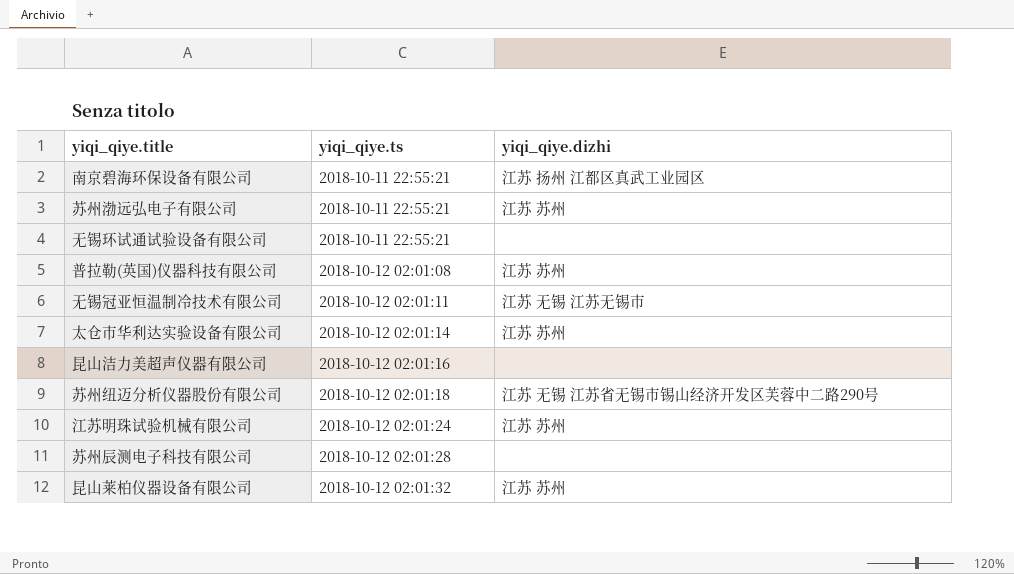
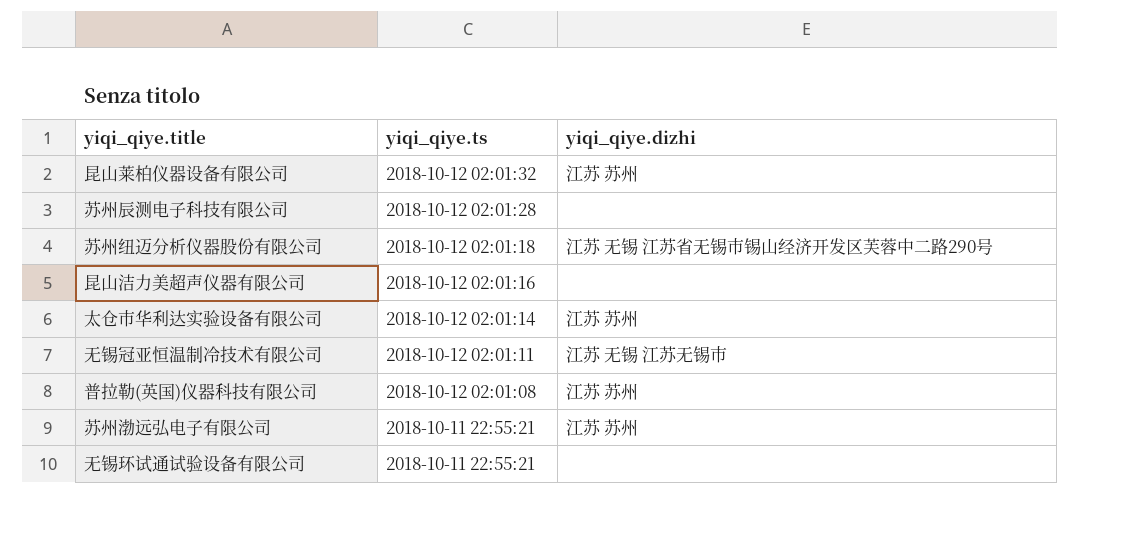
row order: yiqi_qiye.ts ascending -> yiqi_qiye.ts descending
row 南京碧海环保设备有限公司: 2018-10-11 22:55:21 | 江苏 扬州 江都区真武工业园区 -> none
row 江苏明珠试验机械有限公司: 2018-10-12 02:01:24 | 江苏 苏州 -> none

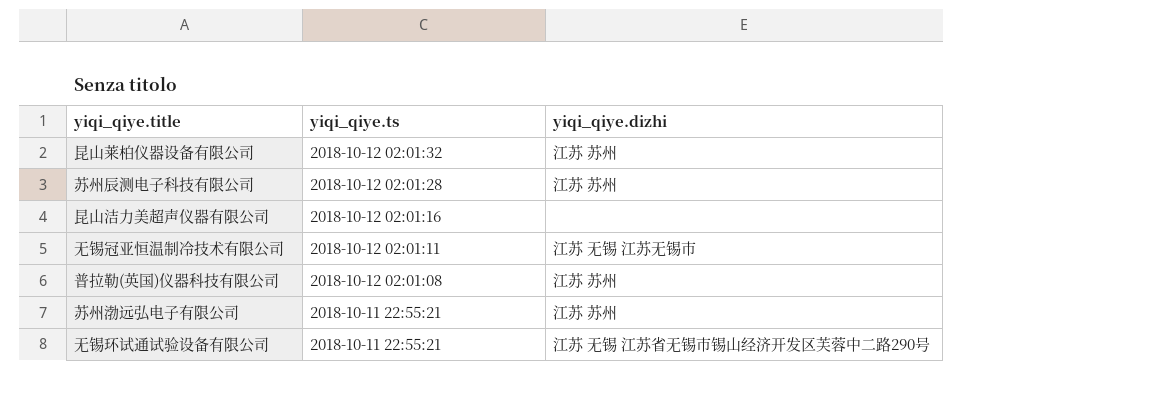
row 苏州纽迈分析仪器股份有限公司: 2018-10-12 02:01:18 | 江苏 无锡 江苏省无锡市锡山经济开发区芙蓉中二路290号 -> none
row 太仓市华利达实验设备有限公司: 2018-10-12 02:01:14 | 江苏 苏州 -> none
苏州辰测电子科技有限公司 | yiqi_qiye.dizhi: none -> 江苏 苏州
无锡环试通试验设备有限公司 | yiqi_qiye.dizhi: none -> 江苏 无锡 江苏省无锡市锡山经济开发区芙蓉中二路290号

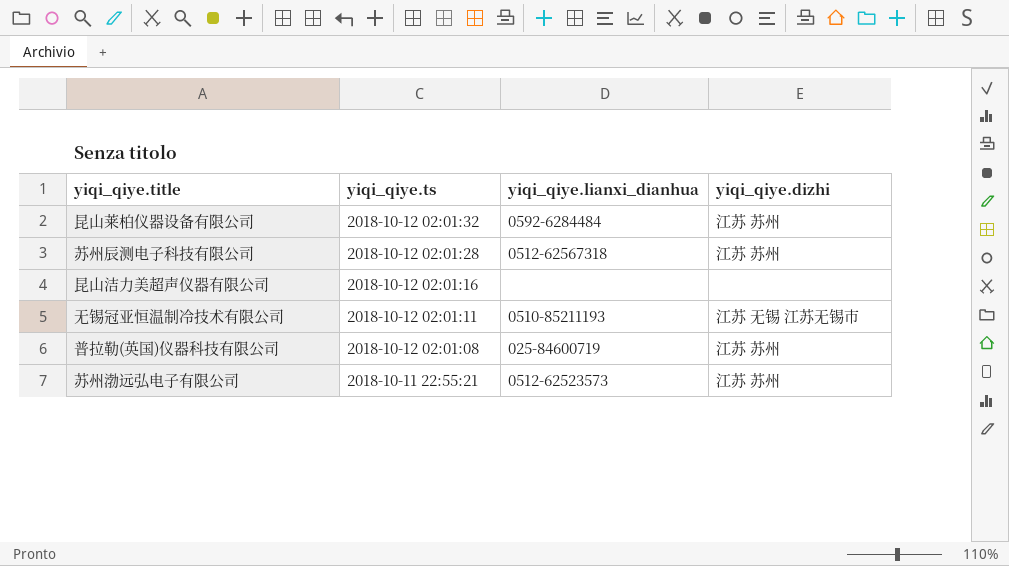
column yiqi_qiye.lianxi_dianhua | position: none -> 3
row 无锡环试通试验设备有限公司: 2018-10-11 22:55:21 | 江苏 无锡 江苏省无锡市锡山经济开发区芙蓉中二路290号 -> none

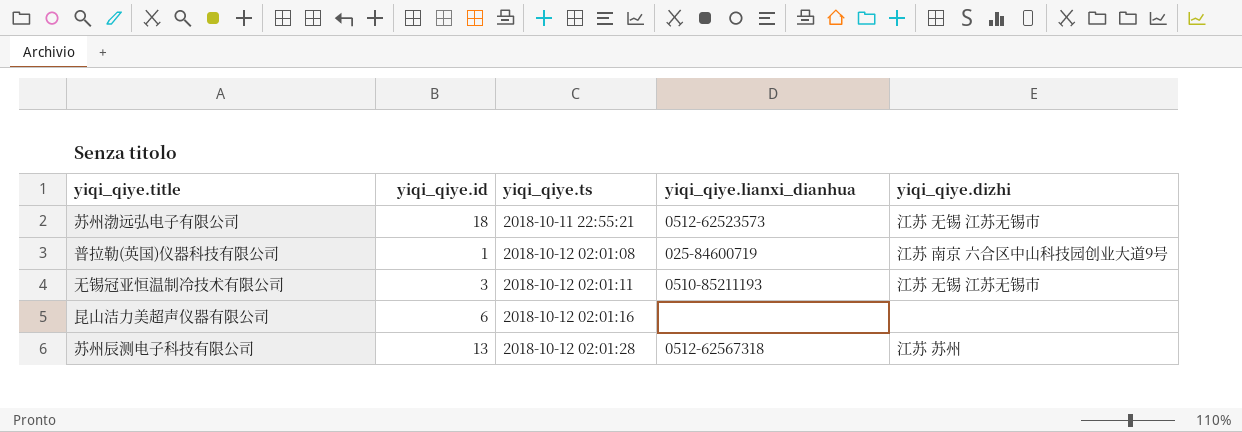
row order: yiqi_qiye.ts descending -> yiqi_qiye.ts ascending
column yiqi_qiye.id | position: none -> 2
row 昆山莱柏仪器设备有限公司: 2018-10-12 02:01:32 | 0592-6284484 | 江苏 苏州 -> none
苏州渤远弘电子有限公司 | yiqi_qiye.dizhi: 江苏 苏州 -> 江苏 无锡 江苏无锡市
普拉勒(英国)仪器科技有限公司 | yiqi_qiye.dizhi: 江苏 苏州 -> 江苏 南京 六合区中山科技园创业大道9号

